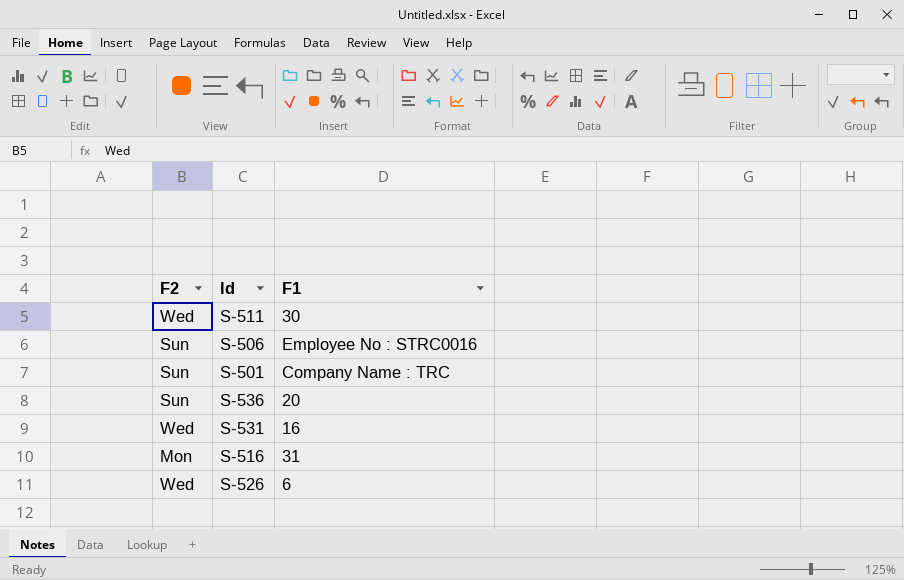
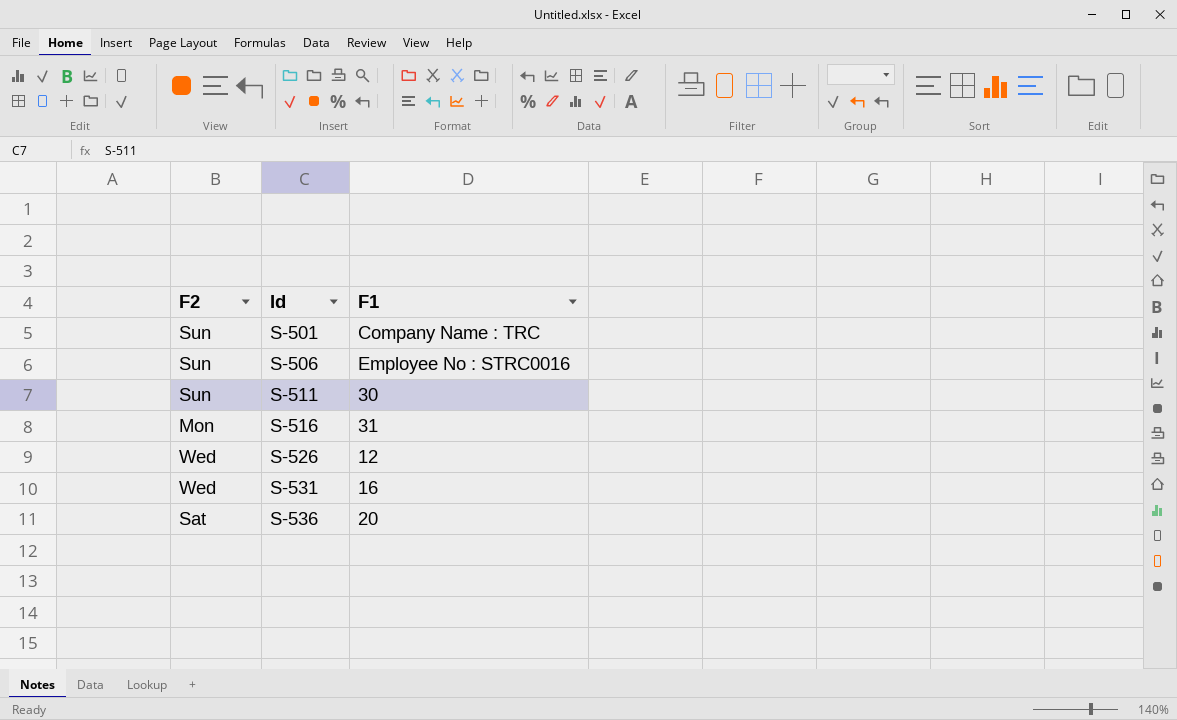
row order: none -> Id ascending
S-511 | F2: Wed -> Sun
S-526 | F1: 6 -> 12
S-536 | F2: Sun -> Sat

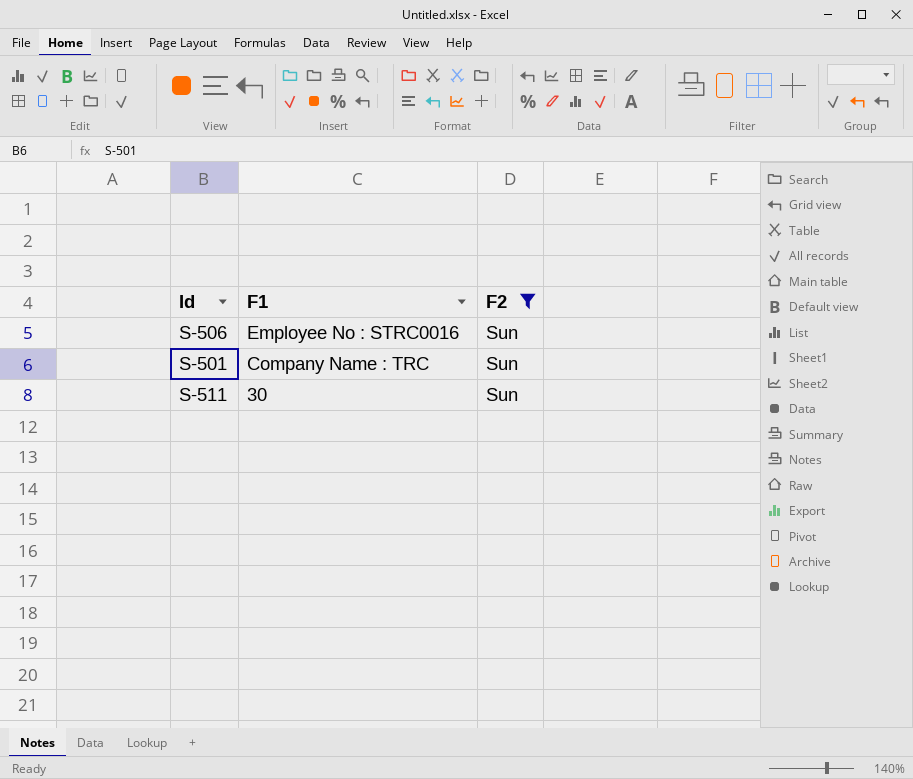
filter: none -> F2 = Sun
row order: Id ascending -> F1 descending
column F2 | position: 1 -> 3

